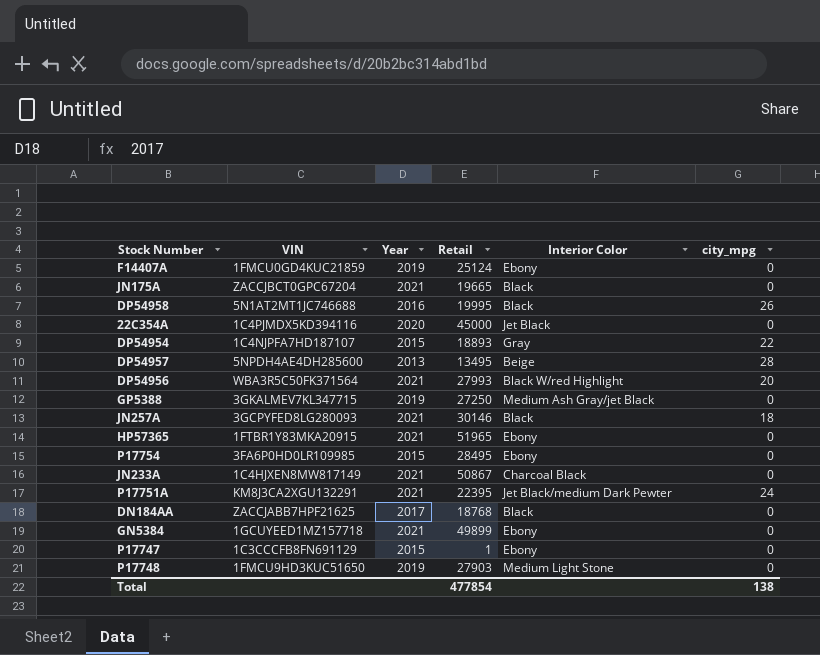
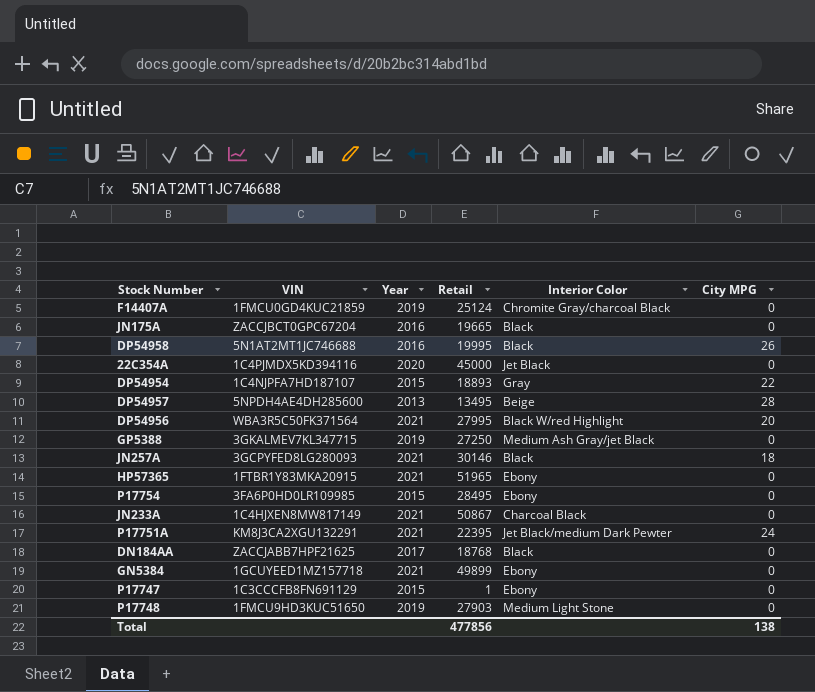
column name: city_mpg -> City MPG
F14407A | Interior Color: Ebony -> Chromite Gray/charcoal Black
JN175A | Year: 2021 -> 2016
DP54956 | Retail: 27993 -> 27995
Total | Retail: 477854 -> 477856

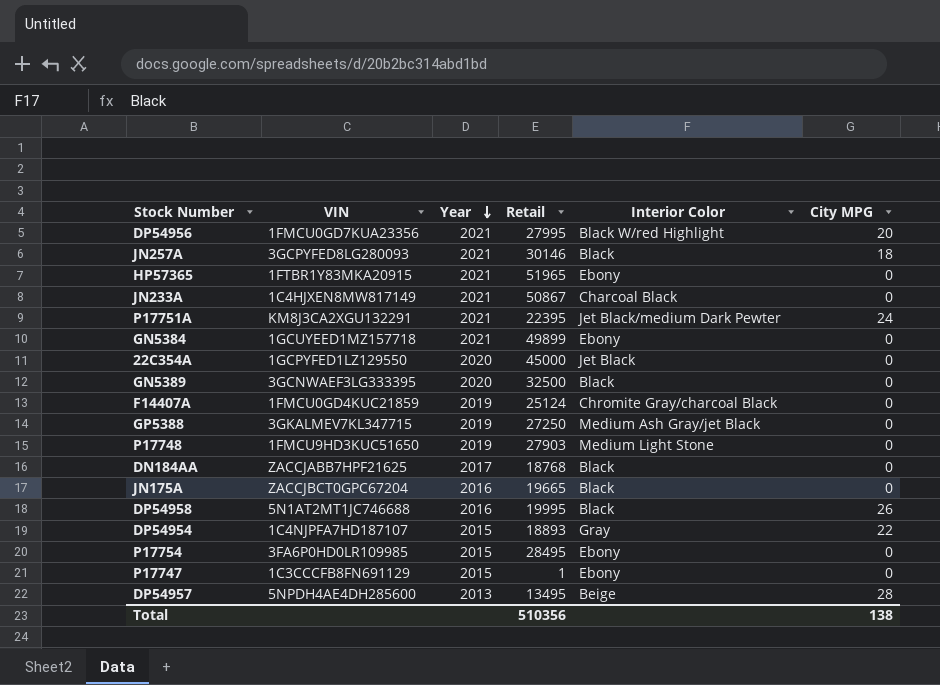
row order: none -> Year descending
DP54956 | VIN: WBA3R5C50FK371564 -> 1FMCU0GD7KUA23356
22C354A | VIN: 1C4PJMDX5KD394116 -> 1GCPYFED1LZ129550
row GN5389: none -> 3GCNWAEF3LG333395 | 2020 | 32500 | Black | 0
Total | Retail: 477856 -> 510356

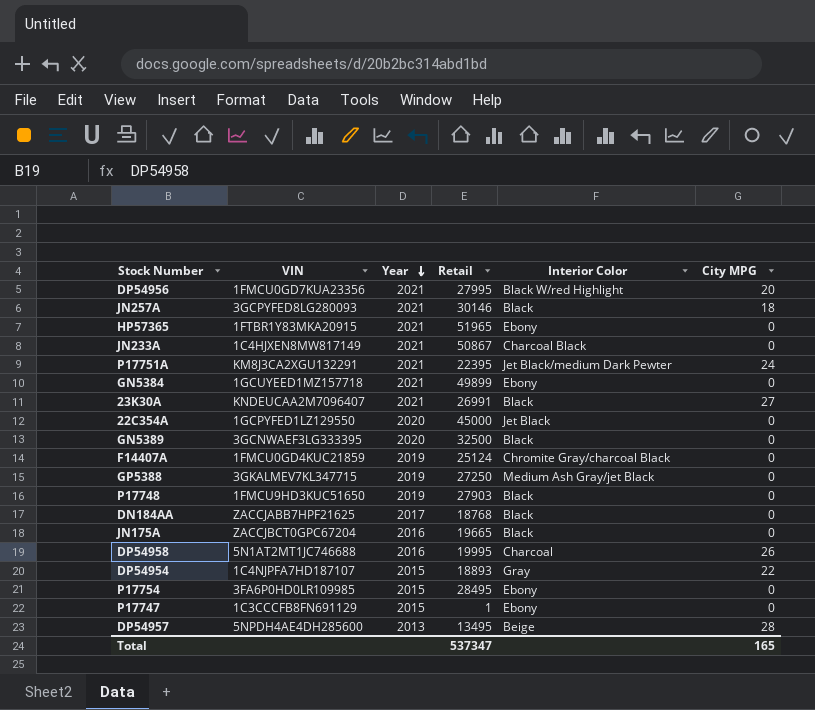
row 23K30A: none -> KNDEUCAA2M7096407 | 2021 | 26991 | Black | 27
P17748 | Interior Color: Medium Light Stone -> Black
DP54958 | Interior Color: Black -> Charcoal
Total | Retail: 510356 -> 537347
Total | City MPG: 138 -> 165

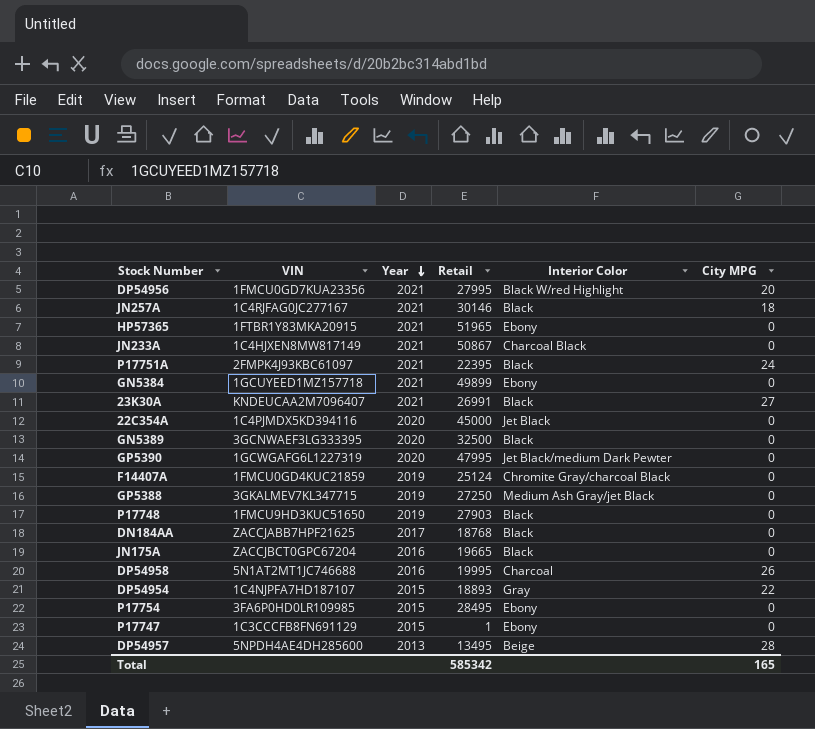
JN257A | VIN: 3GCPYFED8LG280093 -> 1C4RJFAG0JC277167
P17751A | VIN: KM8J3CA2XGU132291 -> 2FMPK4J93KBC61097
P17751A | Interior Color: Jet Black/medium Dark Pewter -> Black
22C354A | VIN: 1GCPYFED1LZ129550 -> 1C4PJMDX5KD394116
row GP5390: none -> 1GCWGAFG6L1227319 | 2020 | 47995 | Jet Black/medium Dark Pewter | 0
Total | Retail: 537347 -> 585342

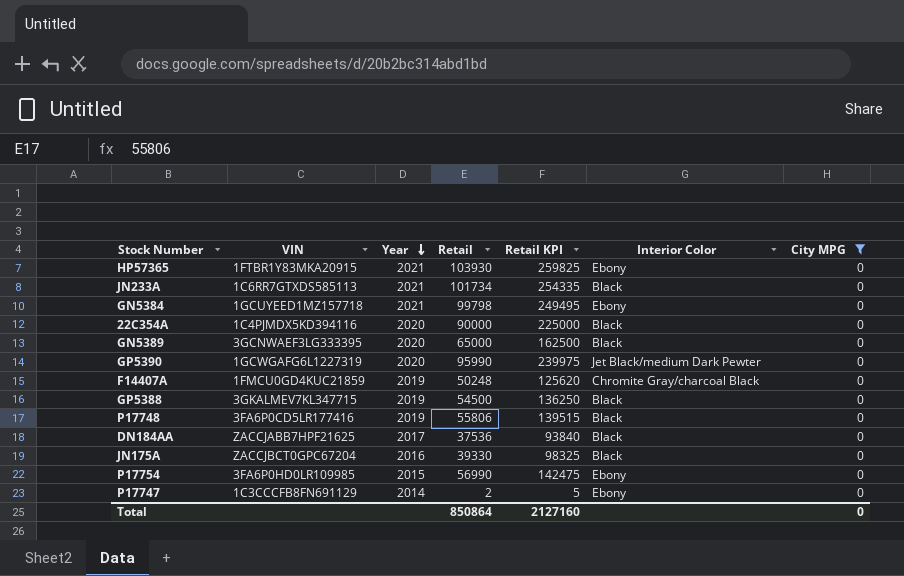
filter: none -> City MPG = 0
column Retail KPI | formula: none -> [Retail] * 2.5
HP57365 | Retail: 51965 -> 103930
JN233A | VIN: 1C4HJXEN8MW817149 -> 1C6RR7GTXDS585113
JN233A | Retail: 50867 -> 101734
JN233A | Interior Color: Charcoal Black -> Black
GN5384 | Retail: 49899 -> 99798
22C354A | Retail: 45000 -> 90000
22C354A | Interior Color: Jet Black -> Black
GN5389 | Retail: 32500 -> 65000
GP5390 | Retail: 47995 -> 95990
F14407A | Retail: 25124 -> 50248
GP5388 | Retail: 27250 -> 54500
GP5388 | Interior Color: Medium Ash Gray/jet Black -> Black
P17748 | VIN: 1FMCU9HD3KUC51650 -> 3FA6P0CD5LR177416
P17748 | Retail: 27903 -> 55806
DN184AA | Retail: 18768 -> 37536
JN175A | Retail: 19665 -> 39330
P17754 | Retail: 28495 -> 56990
P17747 | Year: 2015 -> 2014
P17747 | Retail: 1 -> 2
Total | Retail: 585342 -> 850864
Total | City MPG: 165 -> 0

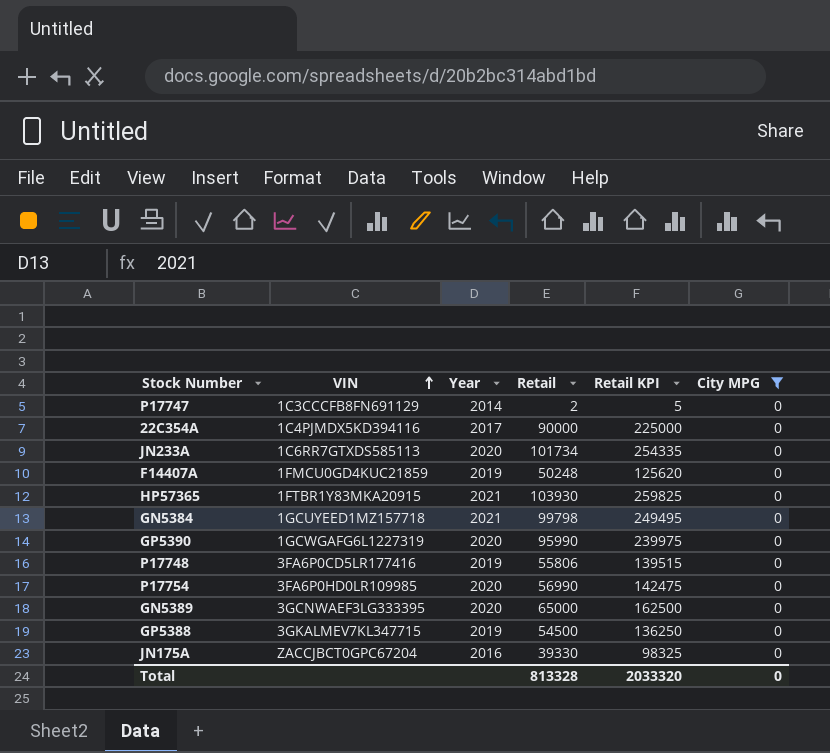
row order: Year descending -> VIN ascending
column Interior Color | position: 6 -> none
row DN184AA: ZACCJABB7HPF21625 | 2017 | 37536 | 93840 | Black | 0 -> none
22C354A | Year: 2020 -> 2017
JN233A | Year: 2021 -> 2020
P17754 | Year: 2015 -> 2020
Total | Retail: 850864 -> 813328
Total | Retail KPI: 2127160 -> 2033320

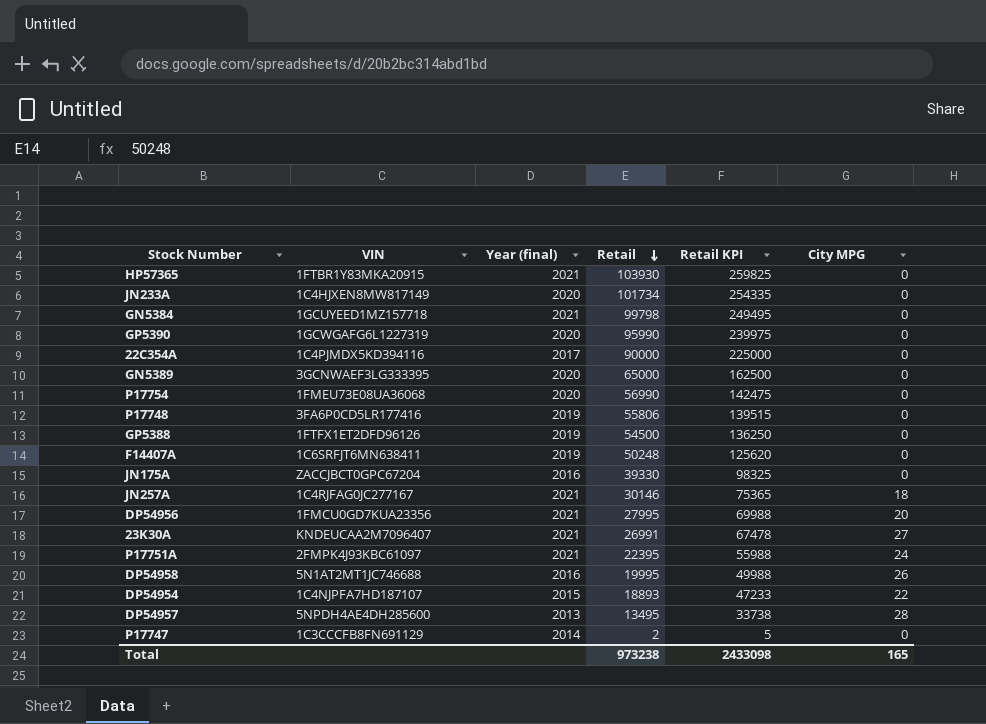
filter: City MPG = 0 -> none
row order: VIN ascending -> Retail descending
column name: Year -> Year (final)
JN233A | VIN: 1C6RR7GTXDS585113 -> 1C4HJXEN8MW817149
P17754 | VIN: 3FA6P0HD0LR109985 -> 1FMEU73E08UA36068
GP5388 | VIN: 3GKALMEV7KL347715 -> 1FTFX1ET2DFD96126
F14407A | VIN: 1FMCU0GD4KUC21859 -> 1C6SRFJT6MN638411
Total | Retail: 813328 -> 973238
Total | Retail KPI: 2033320 -> 2433098
Total | City MPG: 0 -> 165

